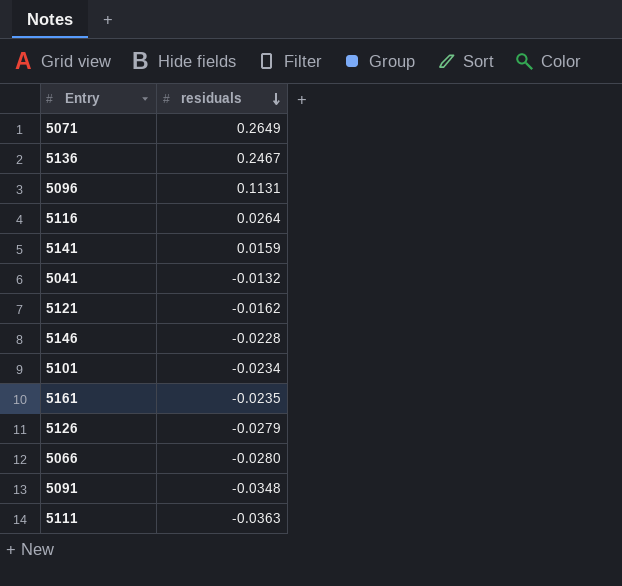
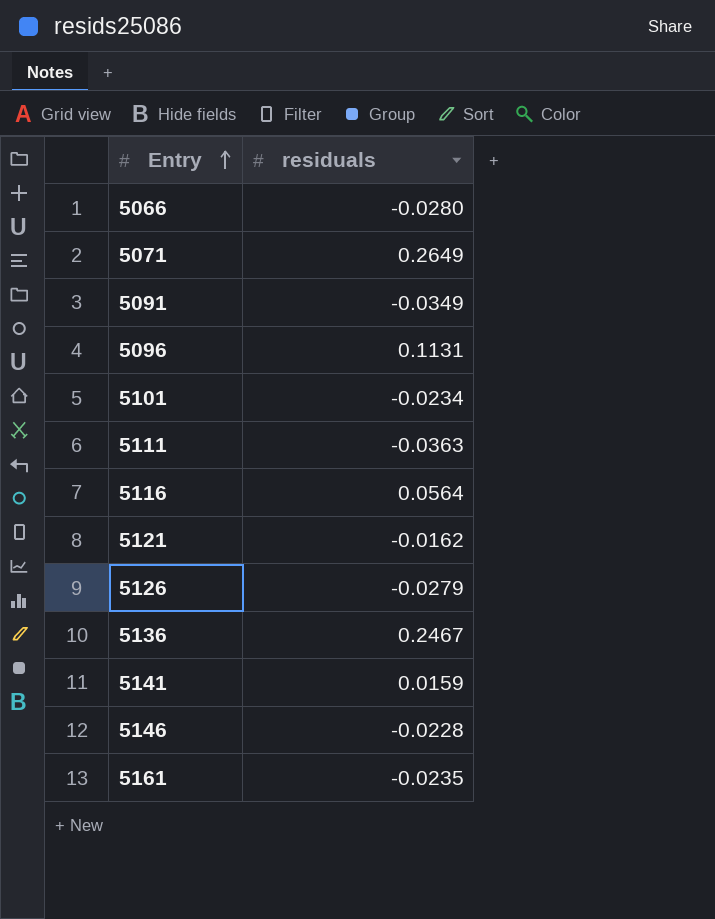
row order: residuals descending -> Entry ascending
row 5041: -0.0132 -> none
5091 | residuals: -0.0348 -> -0.0349
5116 | residuals: 0.0264 -> 0.0564

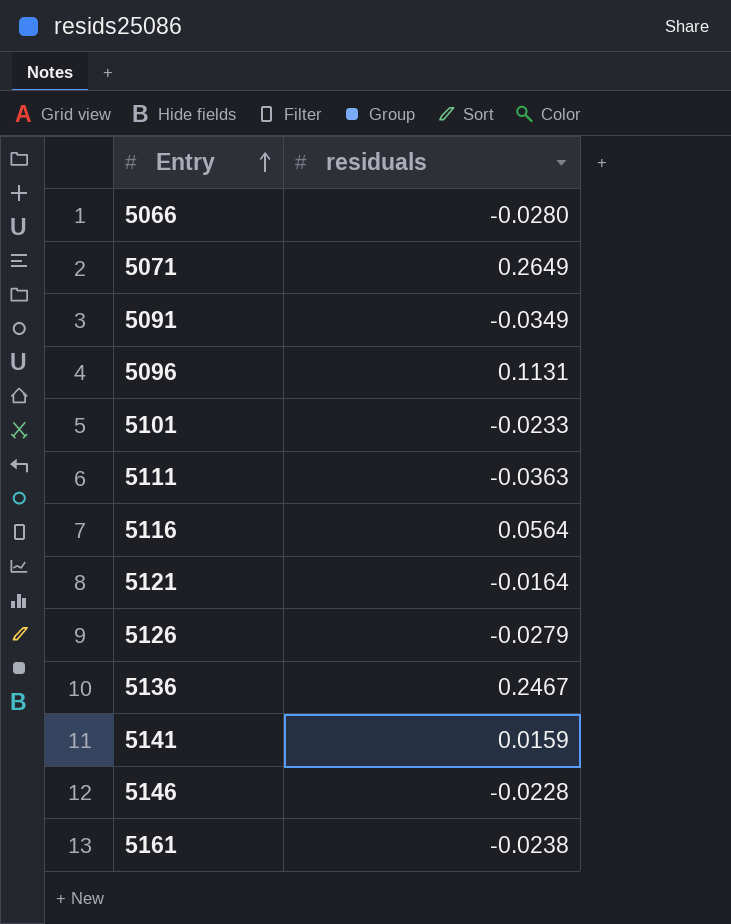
5101 | residuals: -0.0234 -> -0.0233
5121 | residuals: -0.0162 -> -0.0164
5161 | residuals: -0.0235 -> -0.0238

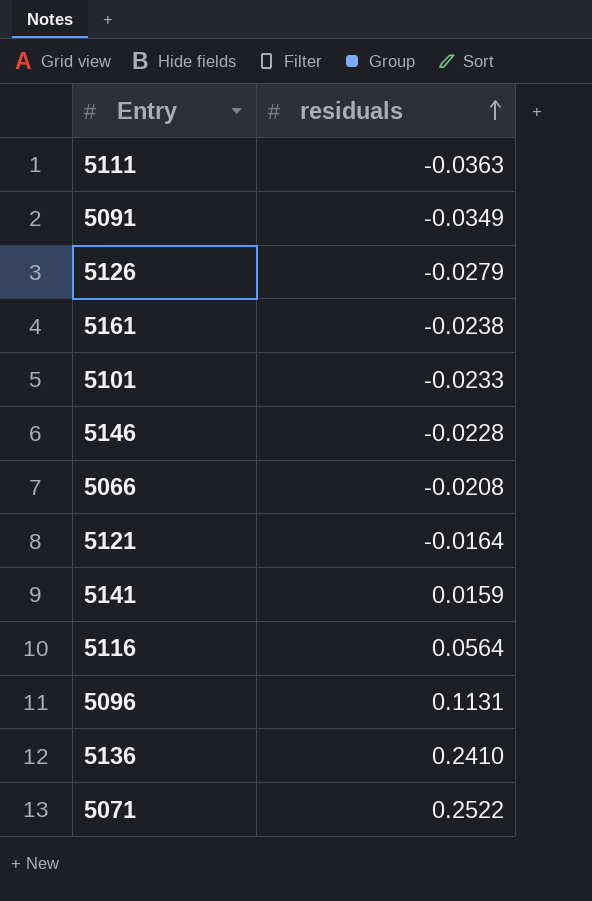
row order: Entry ascending -> residuals ascending
5066 | residuals: -0.0280 -> -0.0208
5136 | residuals: 0.2467 -> 0.2410
5071 | residuals: 0.2649 -> 0.2522

